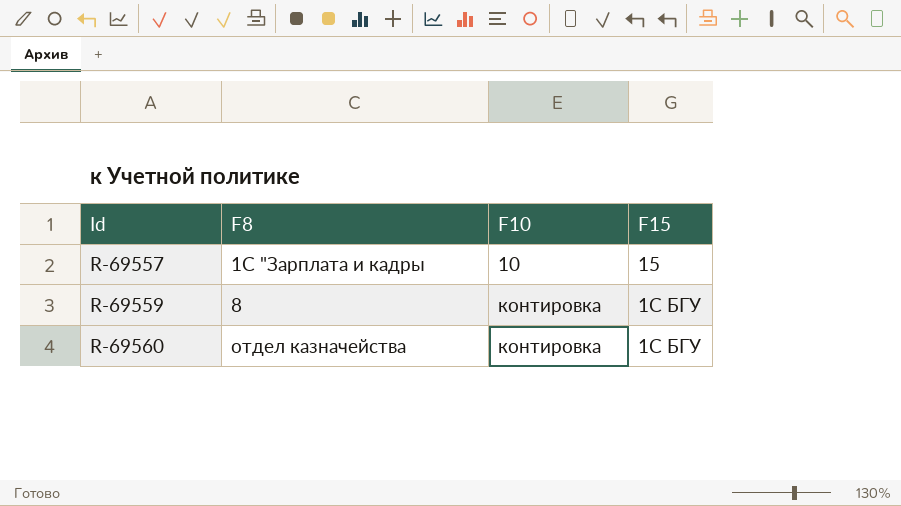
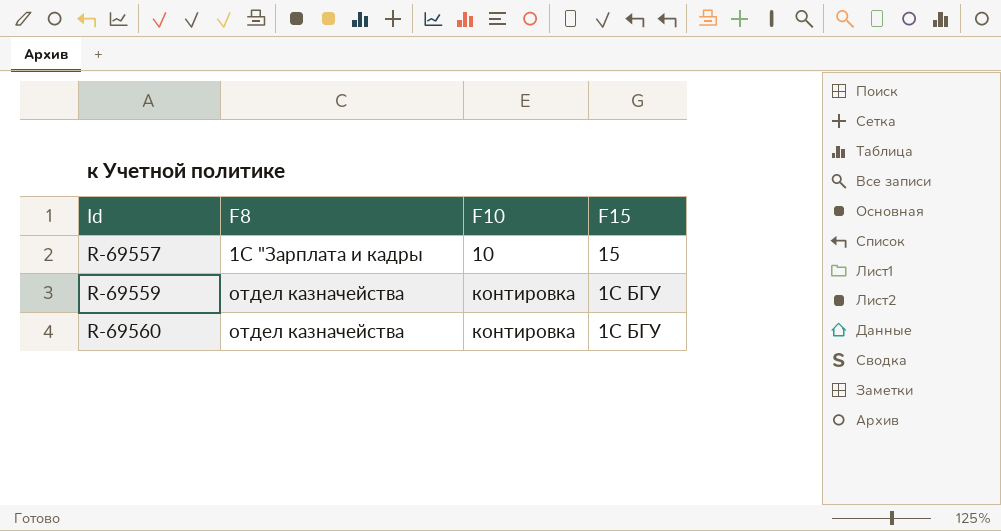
R-69559 | F8: 8 -> отдел казначейства

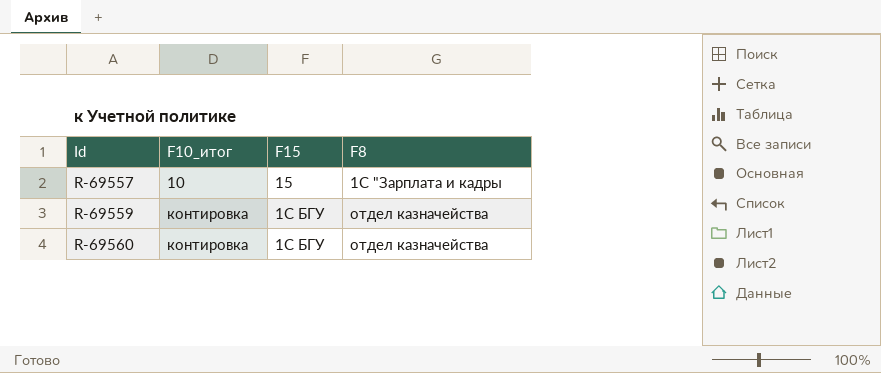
column name: F10 -> F10_итог
column F8 | position: 2 -> 4

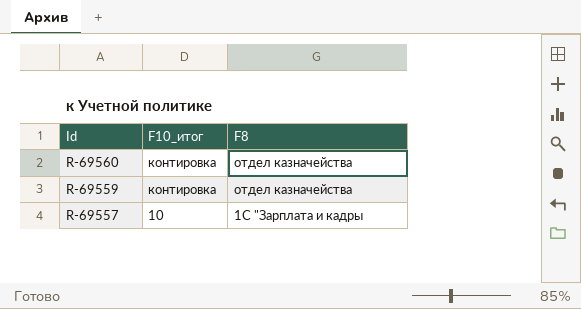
row order: Id ascending -> Id descending
column F15 | position: 3 -> none

